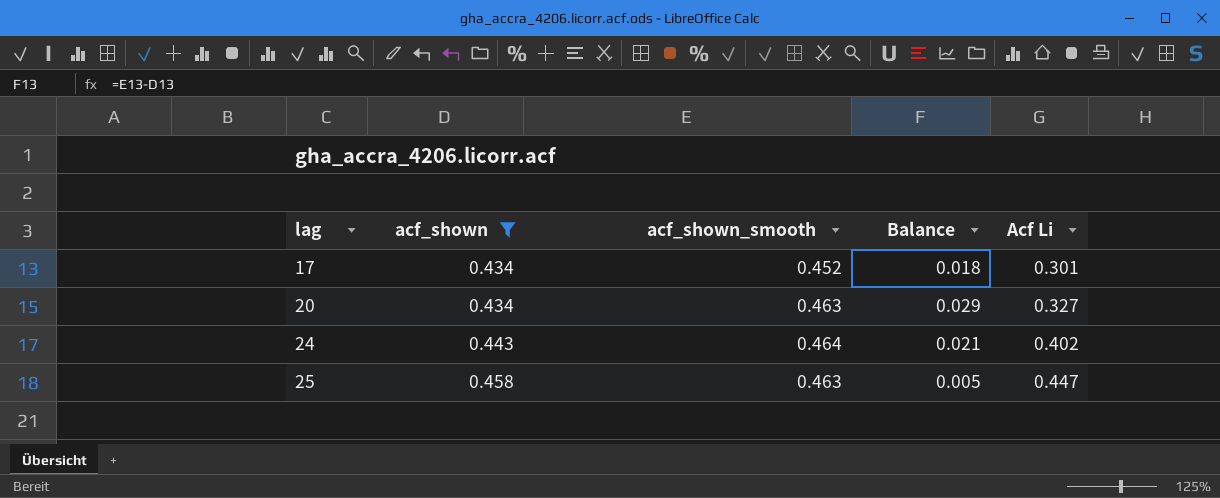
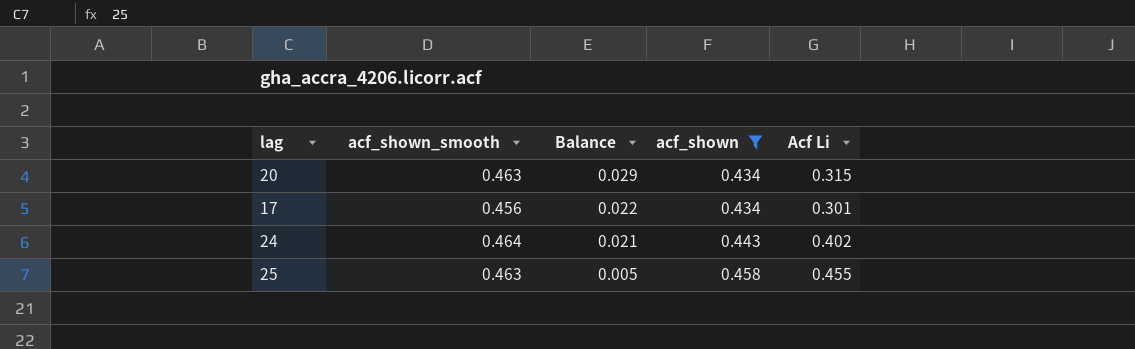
row order: lag ascending -> Balance descending
column acf_shown | position: 2 -> 4
20 | Acf Li: 0.327 -> 0.315
17 | acf_shown_smooth: 0.452 -> 0.456
17 | Balance: 0.018 -> 0.022
25 | Acf Li: 0.447 -> 0.455

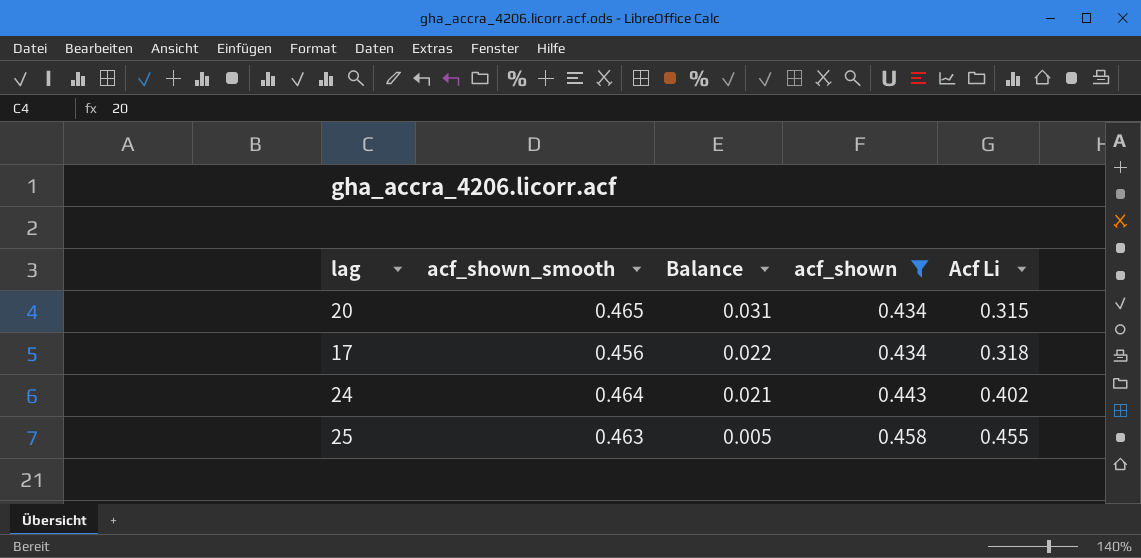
20 | acf_shown_smooth: 0.463 -> 0.465
20 | Balance: 0.029 -> 0.031
17 | Acf Li: 0.301 -> 0.318

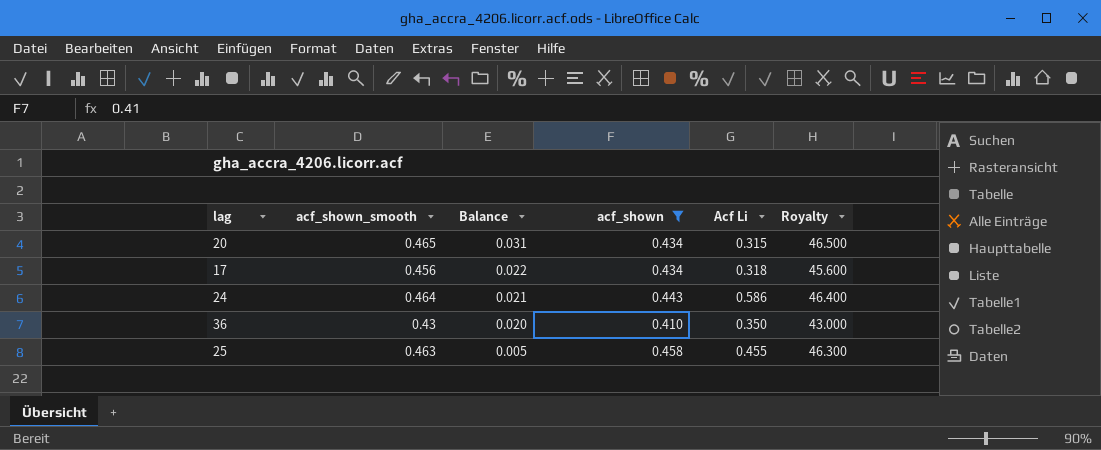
column Royalty | formula: none -> [acf_shown_smooth] * 100
24 | Acf Li: 0.402 -> 0.586
row 36: none -> 0.43 | 0.020 | 0.410 | 0.350 | 43.000

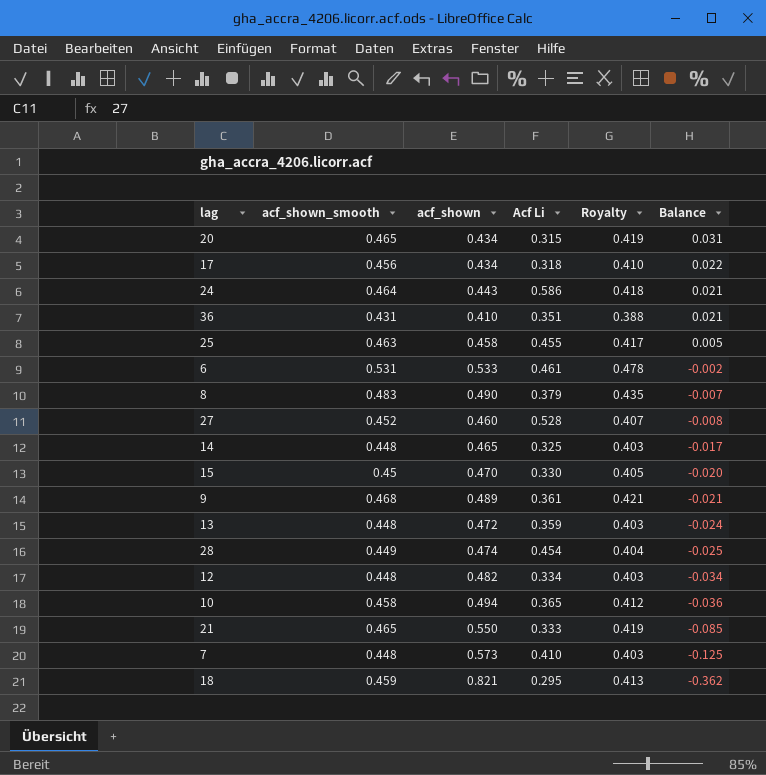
filter: acf_shown <= 0.458 -> none
column Royalty | formula: [acf_shown_smooth] * 100 -> [acf_shown_smooth] * 0.9
column Balance | position: 3 -> 6
36 | acf_shown_smooth: 0.43 -> 0.431
36 | Acf Li: 0.350 -> 0.351
36 | Balance: 0.020 -> 0.021

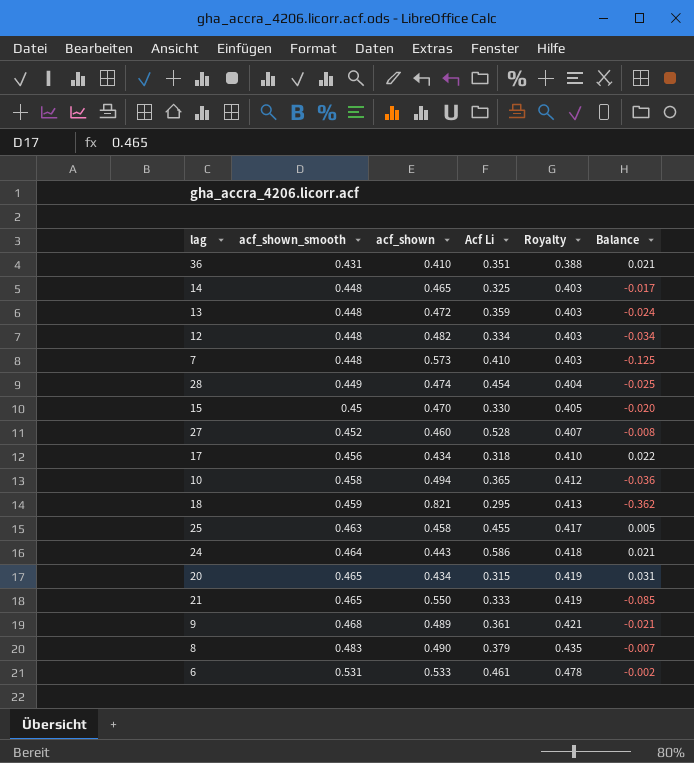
row order: Balance descending -> acf_shown_smooth ascending

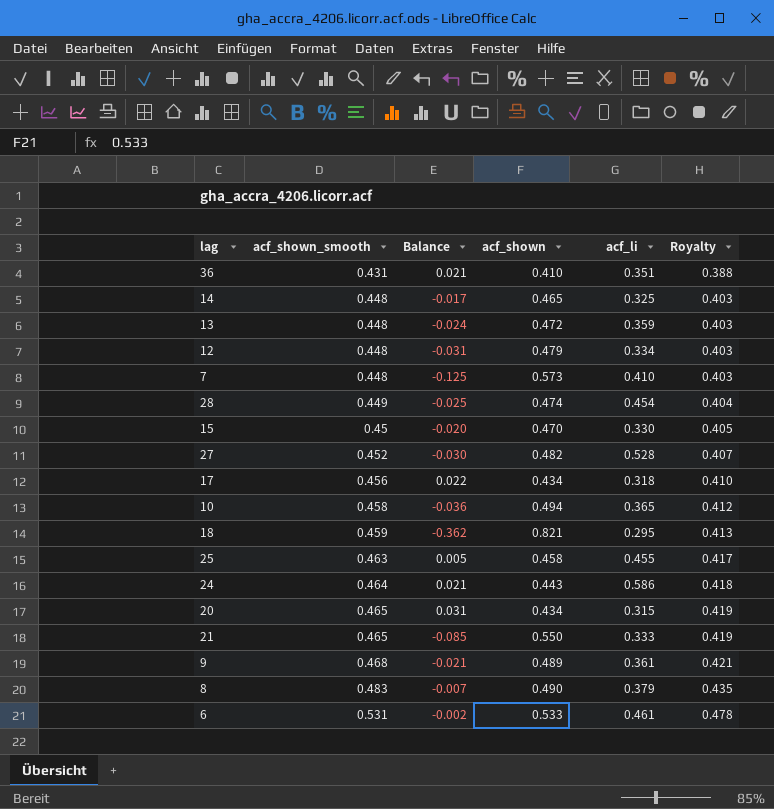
column Balance | position: 6 -> 3
column name: Acf Li -> acf_li
12 | Balance: -0.034 -> -0.031
12 | acf_shown: 0.482 -> 0.479
27 | Balance: -0.008 -> -0.030
27 | acf_shown: 0.460 -> 0.482

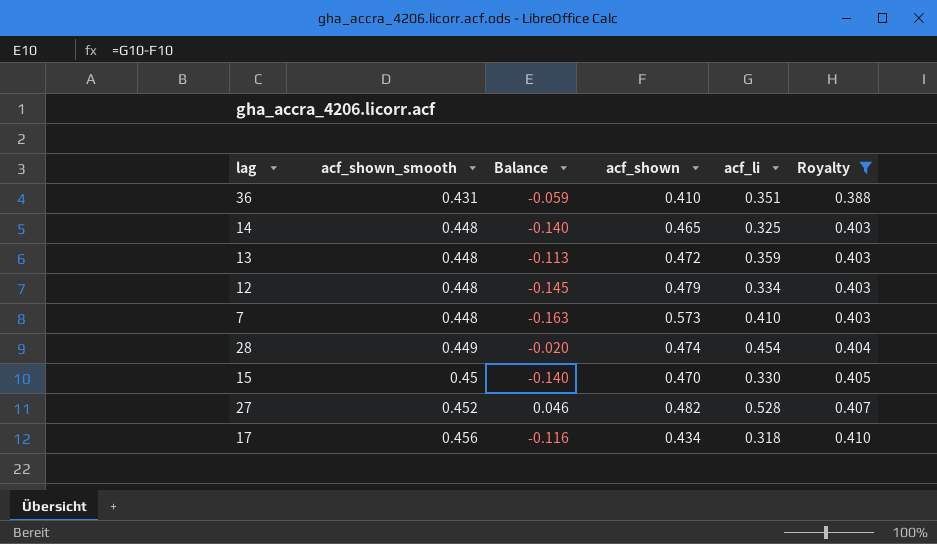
filter: none -> Royalty <= 0.410
column Balance | formula: [acf_shown_smooth] - [acf_shown] -> [acf_li] - [acf_shown]

